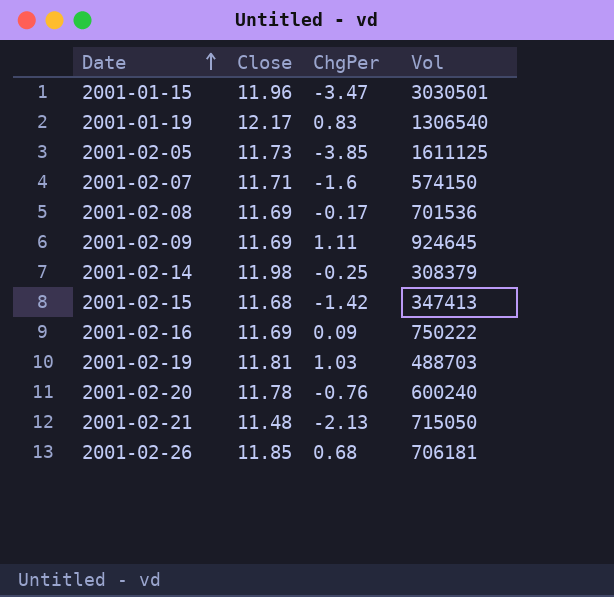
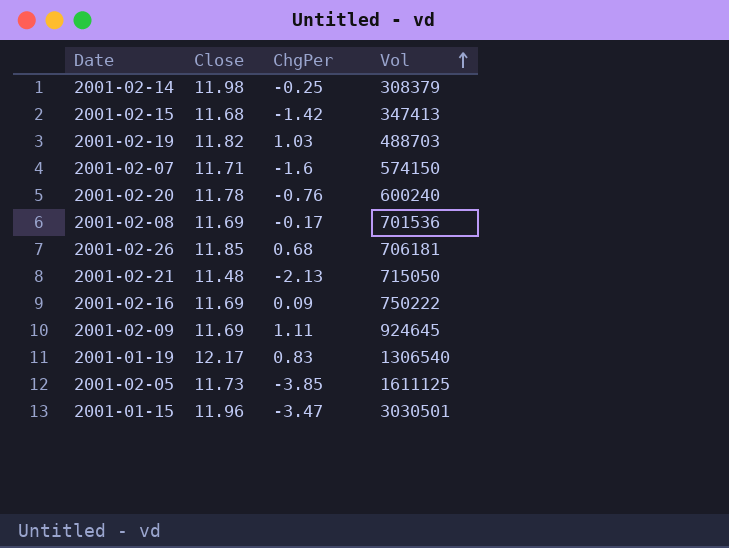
row order: Date ascending -> Vol ascending
2001-02-19 | Close: 11.81 -> 11.82

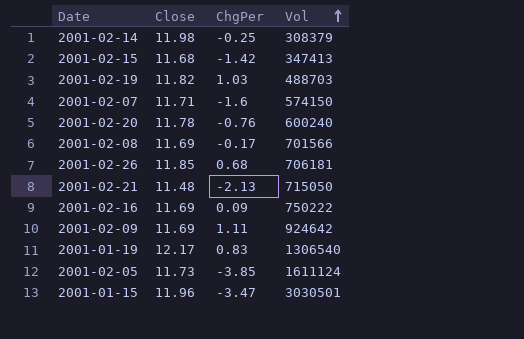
2001-02-08 | Vol: 701536 -> 701566
2001-02-09 | Vol: 924645 -> 924642
2001-02-05 | Vol: 1611125 -> 1611124

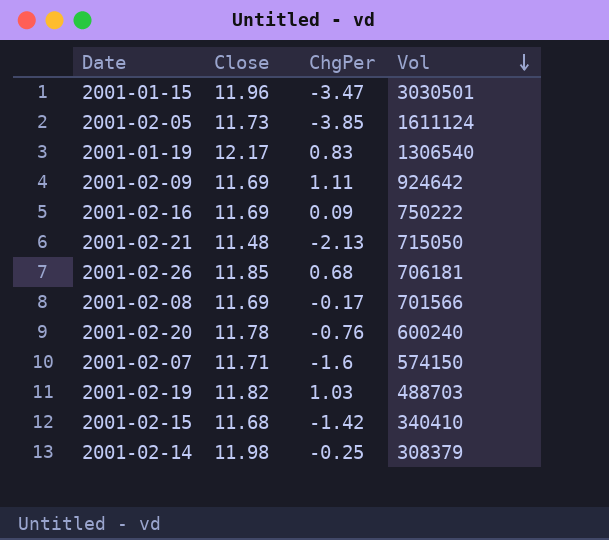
row order: Vol ascending -> Vol descending
2001-02-15 | Vol: 347413 -> 340410

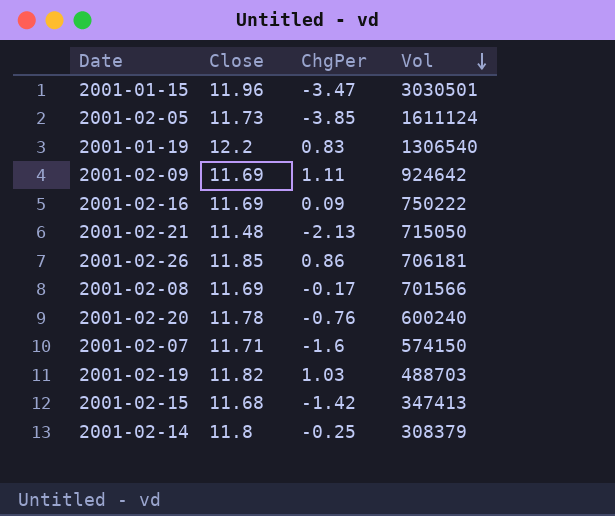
2001-01-19 | Close: 12.17 -> 12.2
2001-02-26 | ChgPer: 0.68 -> 0.86
2001-02-15 | Vol: 340410 -> 347413
2001-02-14 | Close: 11.98 -> 11.8

